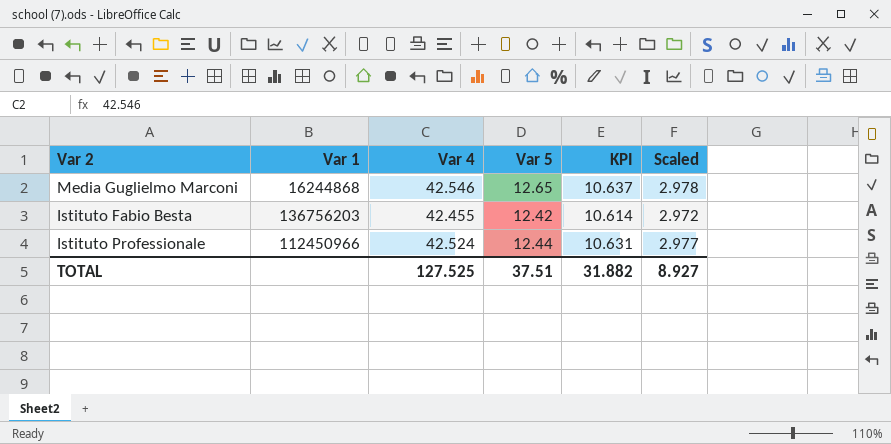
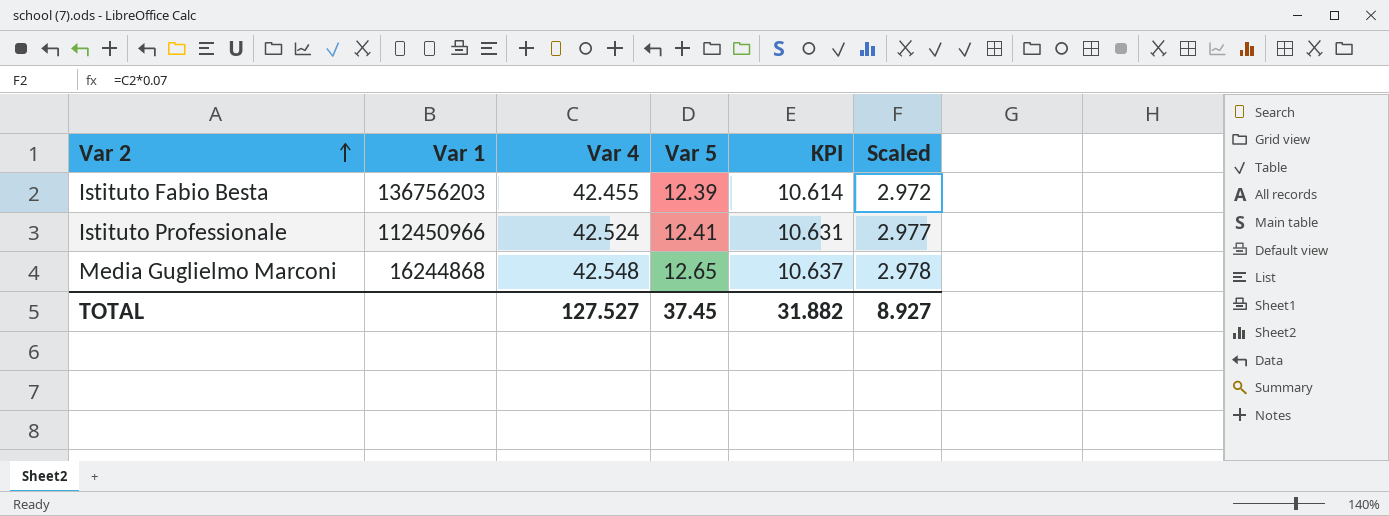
row order: none -> Var 2 ascending
Istituto Fabio Besta | Var 5: 12.42 -> 12.39
Istituto Professionale | Var 5: 12.44 -> 12.41
Media Guglielmo Marconi | Var 4: 42.546 -> 42.548
TOTAL | Var 4: 127.525 -> 127.527
TOTAL | Var 5: 37.51 -> 37.45

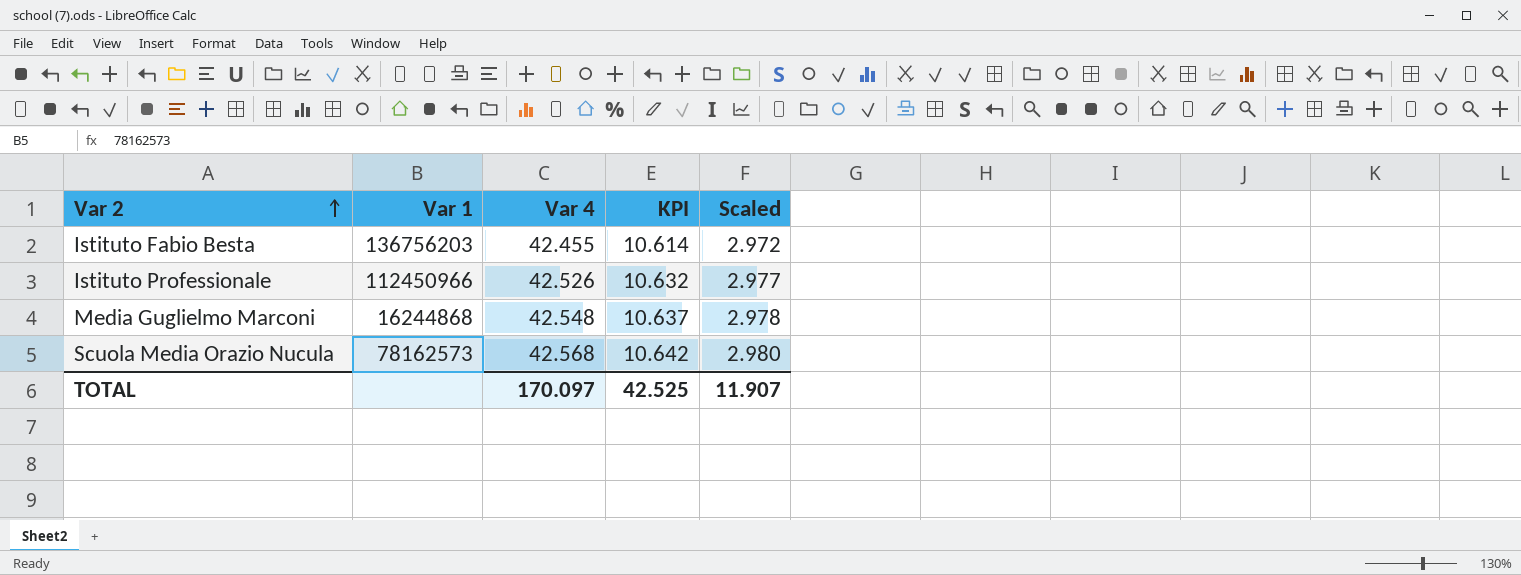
column Var 5 | position: 4 -> none
Istituto Professionale | Var 4: 42.524 -> 42.526
Istituto Professionale | KPI: 10.631 -> 10.632
row Scuola Media Orazio Nucula: none -> 78162573 | 42.568 | 10.642 | 2.980
TOTAL | Var 4: 127.527 -> 170.097
TOTAL | KPI: 31.882 -> 42.525
TOTAL | Scaled: 8.927 -> 11.907

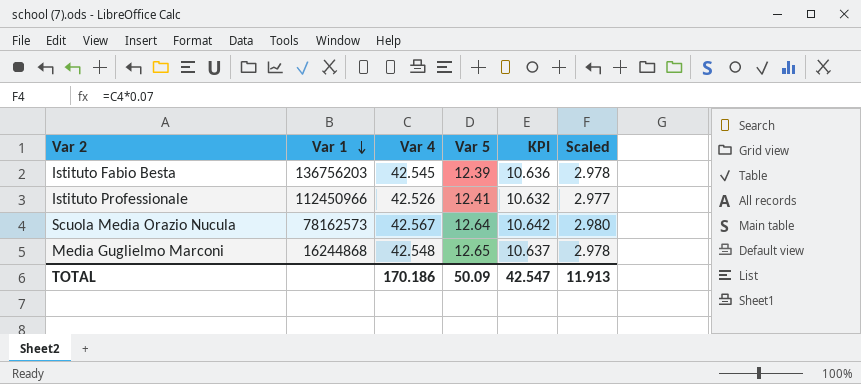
row order: Var 2 ascending -> Var 1 descending
column Var 5 | position: none -> 4
Istituto Fabio Besta | Var 4: 42.455 -> 42.545
Istituto Fabio Besta | KPI: 10.614 -> 10.636
Istituto Fabio Besta | Scaled: 2.972 -> 2.978
Scuola Media Orazio Nucula | Var 4: 42.568 -> 42.567
TOTAL | Var 4: 170.097 -> 170.186
TOTAL | KPI: 42.525 -> 42.547
TOTAL | Scaled: 11.907 -> 11.913

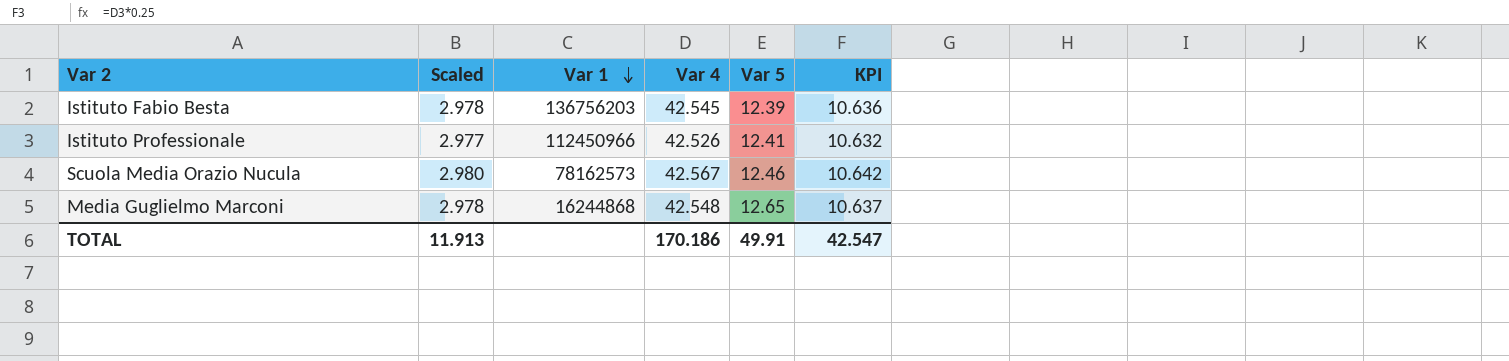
column Scaled | position: 6 -> 2
Scuola Media Orazio Nucula | Var 5: 12.64 -> 12.46
TOTAL | Var 5: 50.09 -> 49.91

